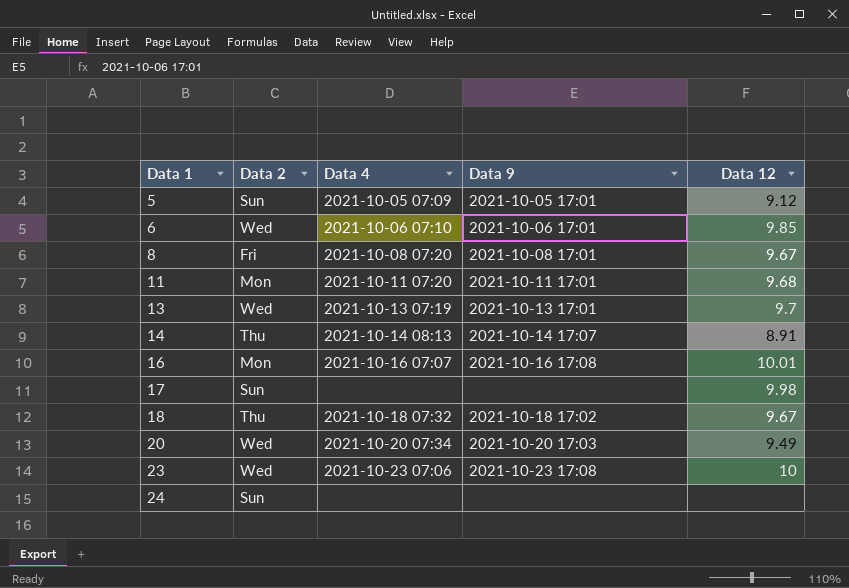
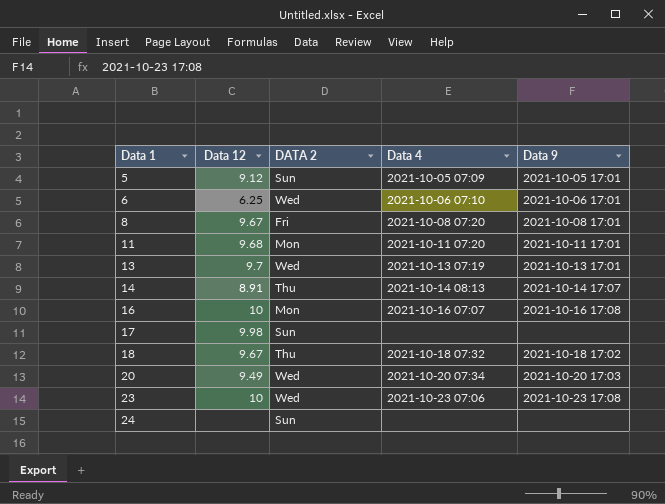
column Data 12 | position: 5 -> 2
column name: Data 2 -> DATA 2
6 | Data 12: 9.85 -> 6.25
16 | Data 12: 10.01 -> 10

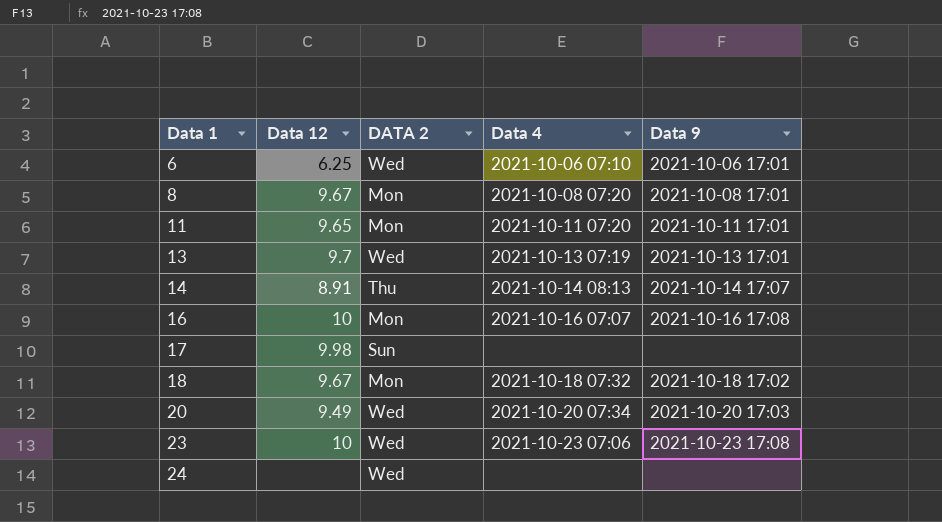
row 5: 9.12 | Sun | 2021-10-05 07:09 | 2021-10-05 17:01 -> none
8 | DATA 2: Fri -> Mon
11 | Data 12: 9.68 -> 9.65
18 | DATA 2: Thu -> Mon
24 | DATA 2: Sun -> Wed

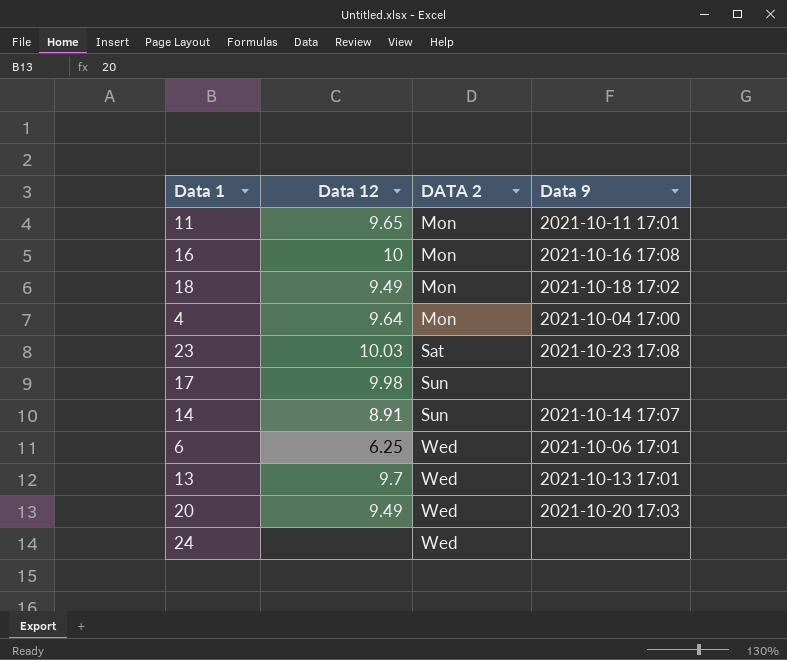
row order: Data 1 ascending -> DATA 2 ascending
column Data 4 | position: 4 -> none
row 8: 9.67 | Mon | 2021-10-08 07:20 | 2021-10-08 17:01 -> none
18 | Data 12: 9.67 -> 9.49
row 4: none -> 9.64 | Mon | 2021-10-04 17:00
23 | Data 12: 10 -> 10.03
23 | DATA 2: Wed -> Sat
14 | DATA 2: Thu -> Sun

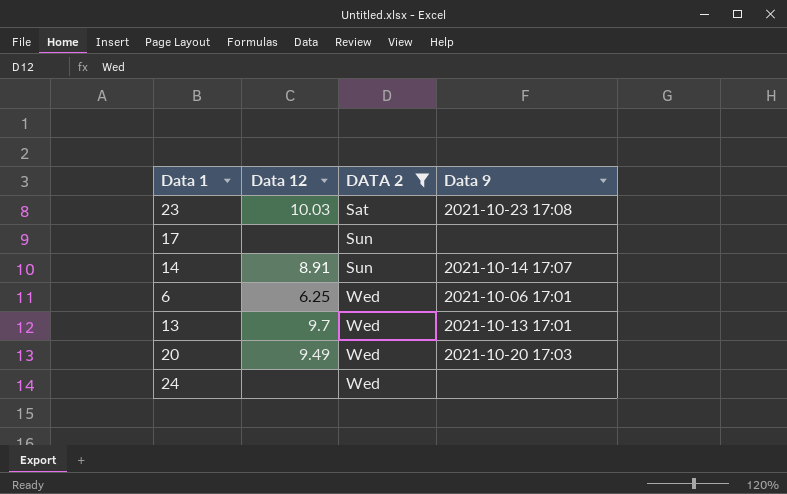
filter: none -> DATA 2 != Mon
17 | Data 12: 9.98 -> none

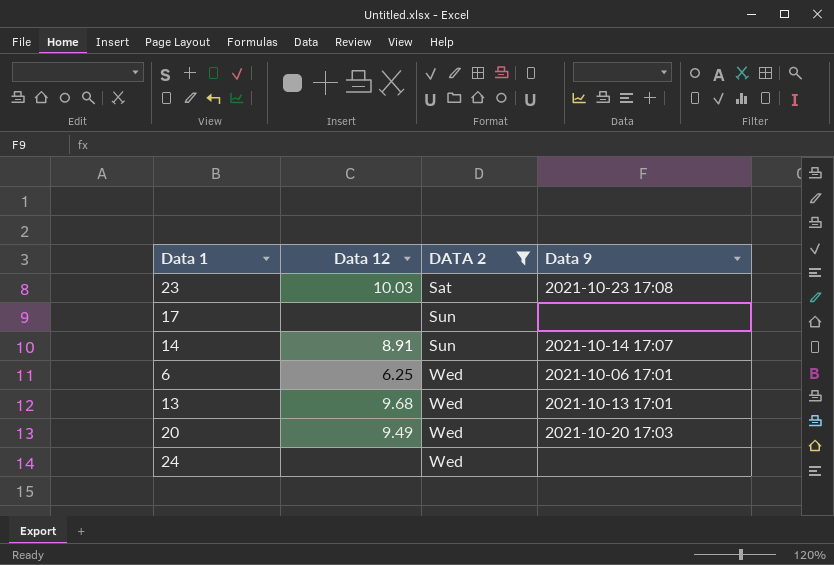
13 | Data 12: 9.7 -> 9.68

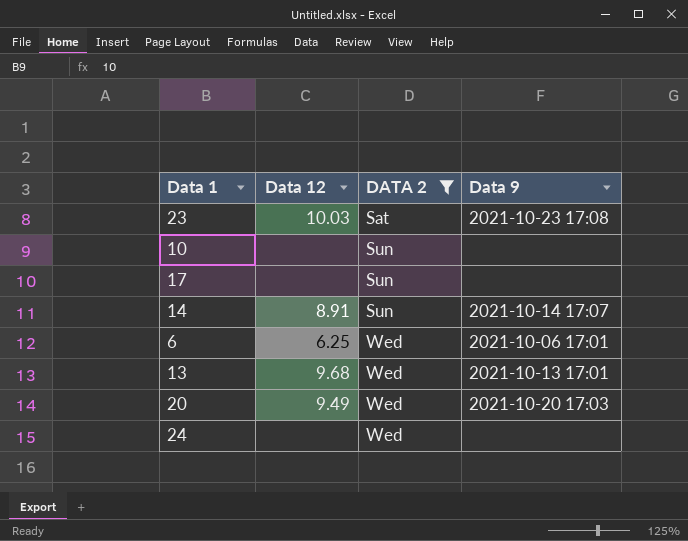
row 10: none -> none | Sun | none

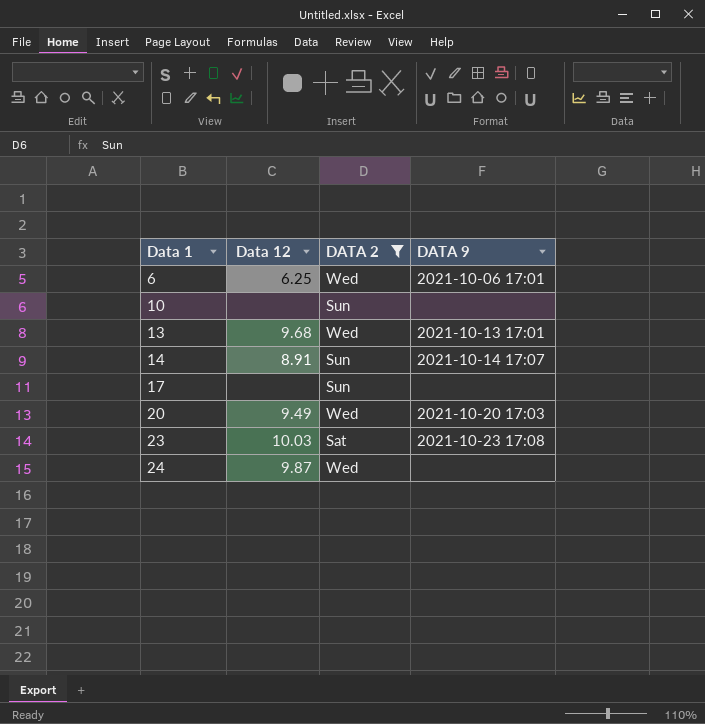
row order: DATA 2 ascending -> Data 1 ascending
column name: Data 9 -> DATA 9
24 | Data 12: none -> 9.87

